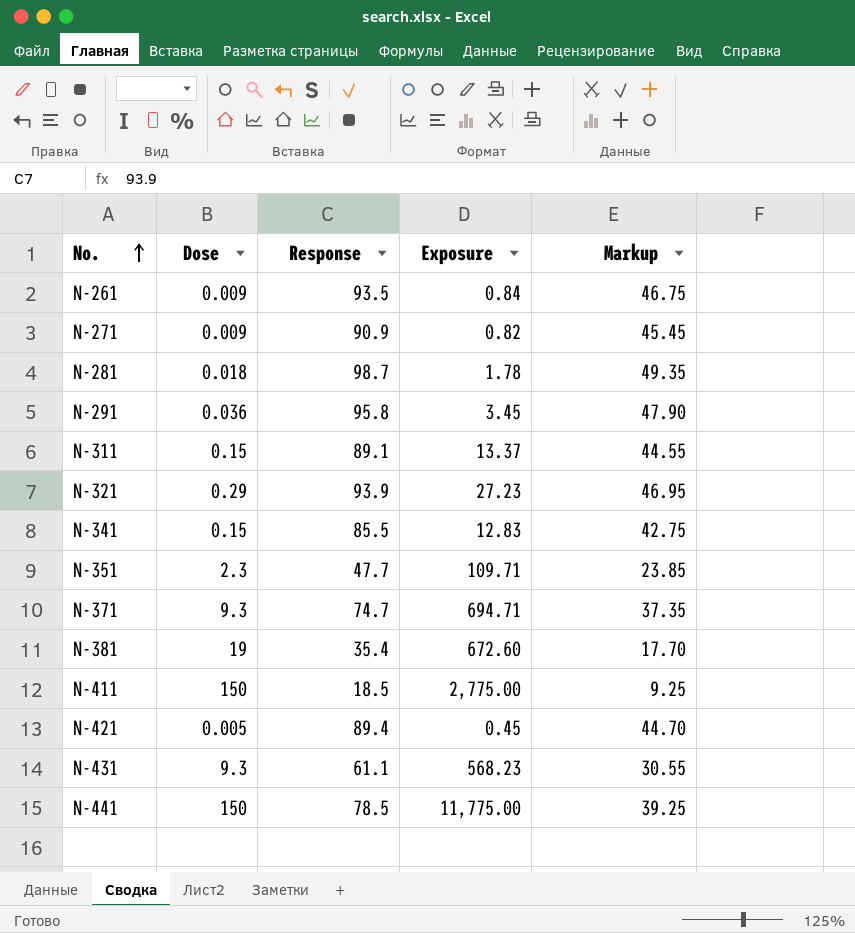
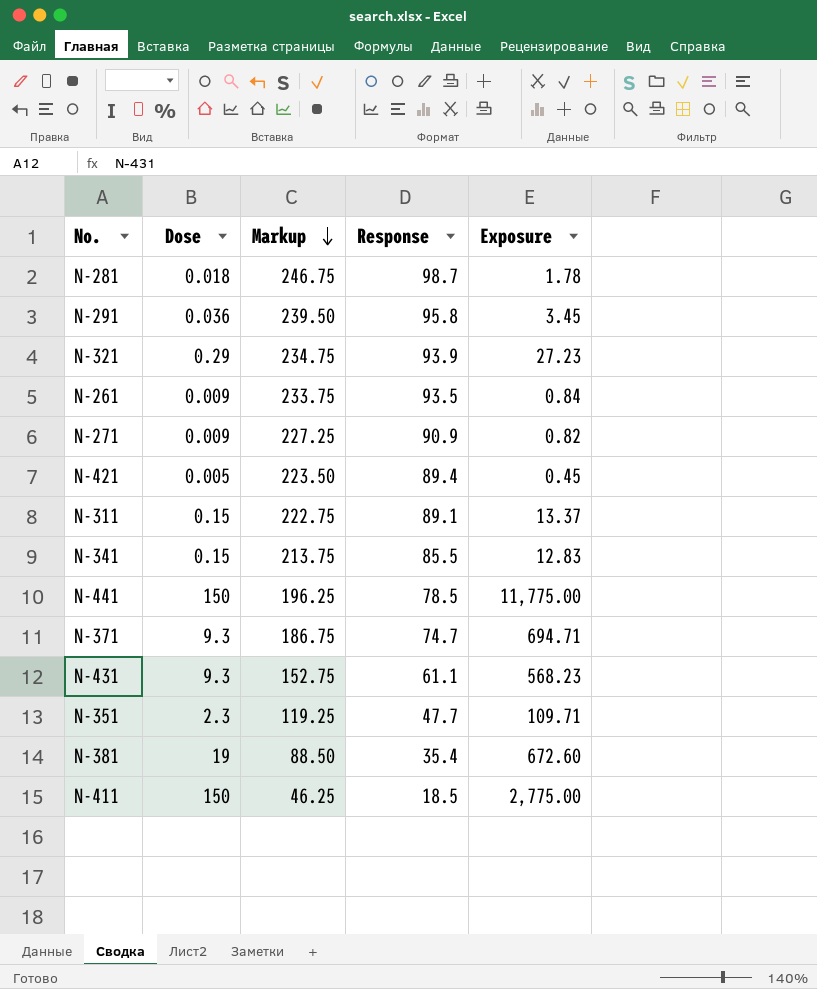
row order: No. ascending -> Markup descending
column Markup | formula: [Response] * 0.5 -> [Response] * 2.5
column Markup | position: 5 -> 3

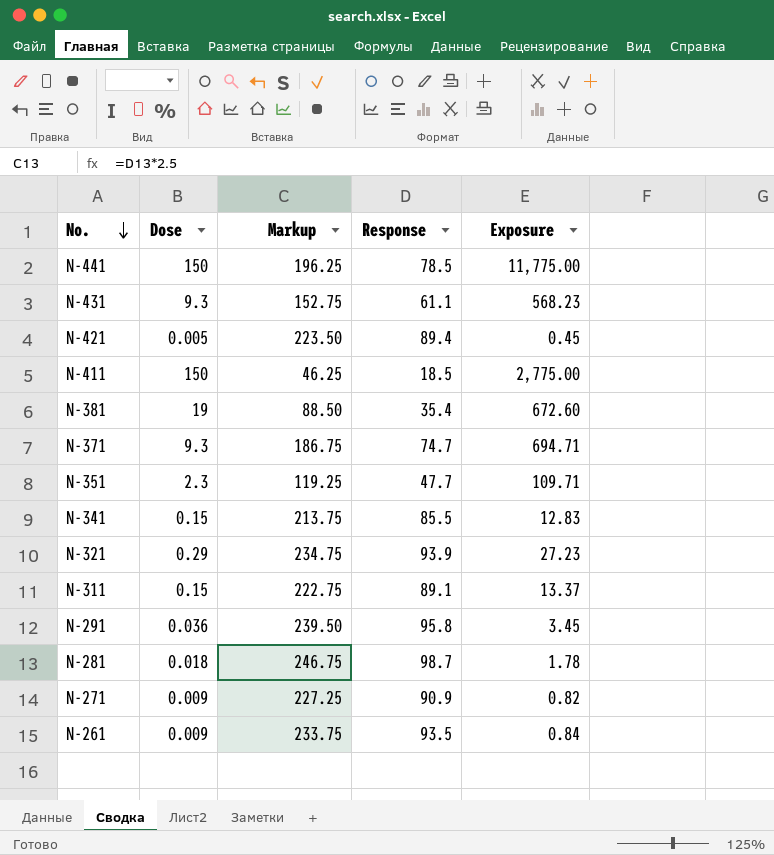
row order: Markup descending -> No. descending

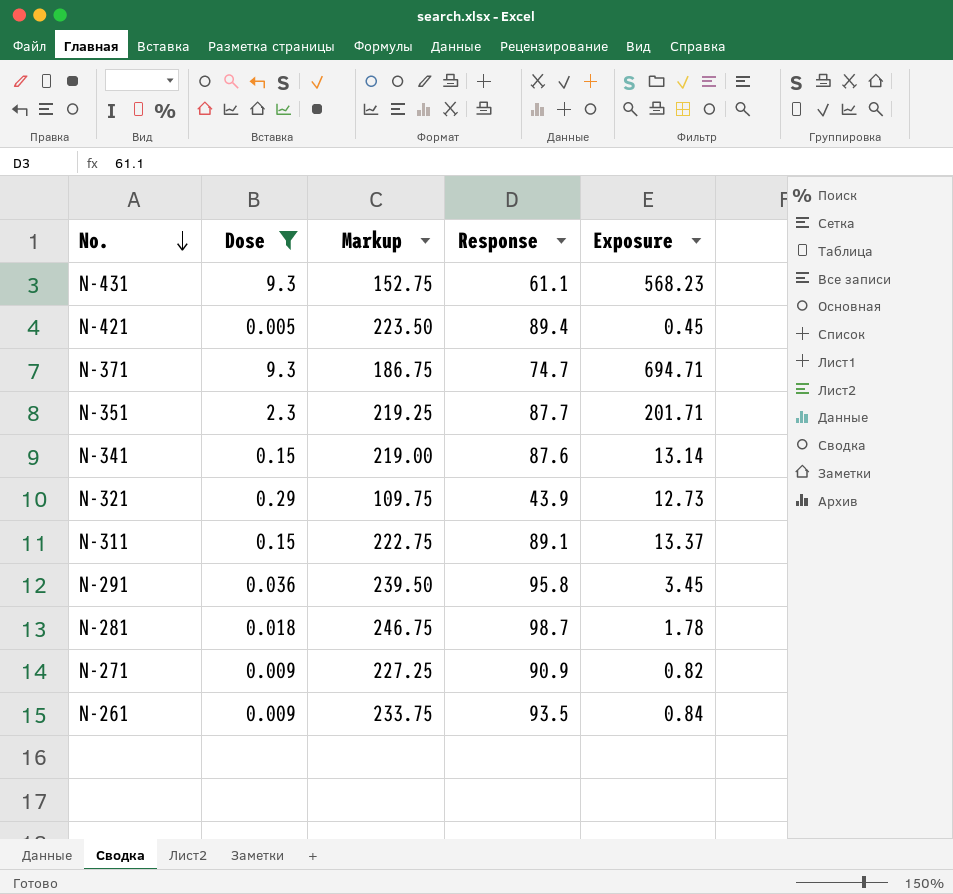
filter: none -> Dose <= 9.3
N-351 | Markup: 119.25 -> 219.25
N-351 | Response: 47.7 -> 87.7
N-351 | Exposure: 109.71 -> 201.71
N-341 | Markup: 213.75 -> 219.00
N-341 | Response: 85.5 -> 87.6
N-341 | Exposure: 12.83 -> 13.14
N-321 | Markup: 234.75 -> 109.75
N-321 | Response: 93.9 -> 43.9
N-321 | Exposure: 27.23 -> 12.73

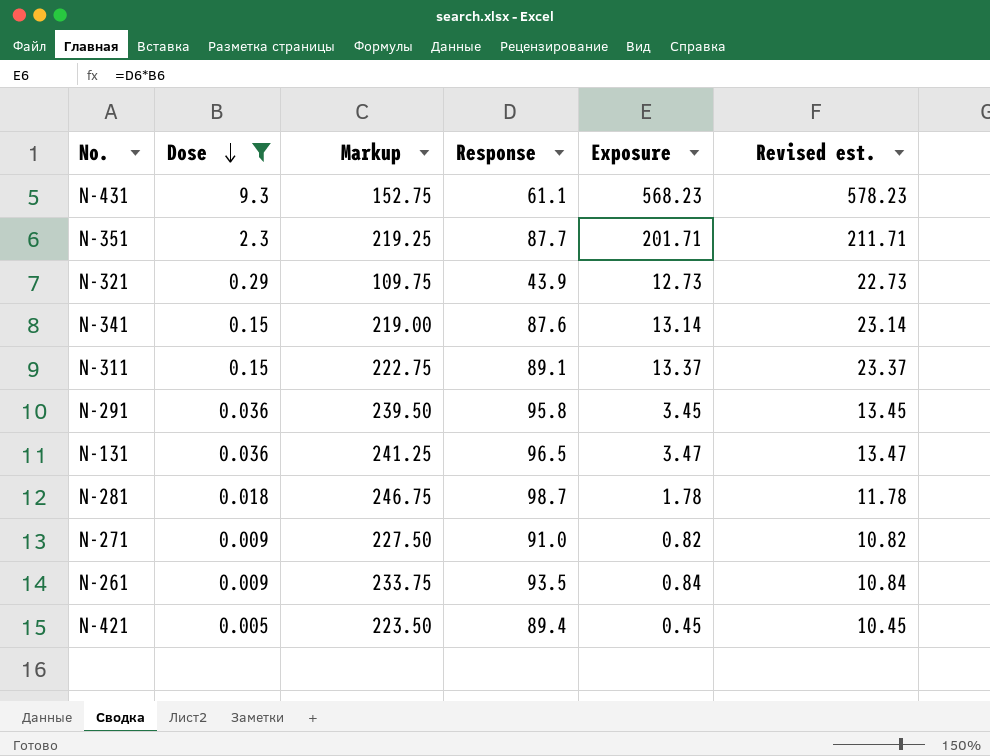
row order: No. descending -> Dose descending
column Revised est. | formula: none -> [Exposure] + 10
row N-371: 9.3 | 186.75 | 74.7 | 694.71 -> none
row N-131: none -> 0.036 | 241.25 | 96.5 | 3.47 | 13.47
N-271 | Markup: 227.25 -> 227.50
N-271 | Response: 90.9 -> 91.0

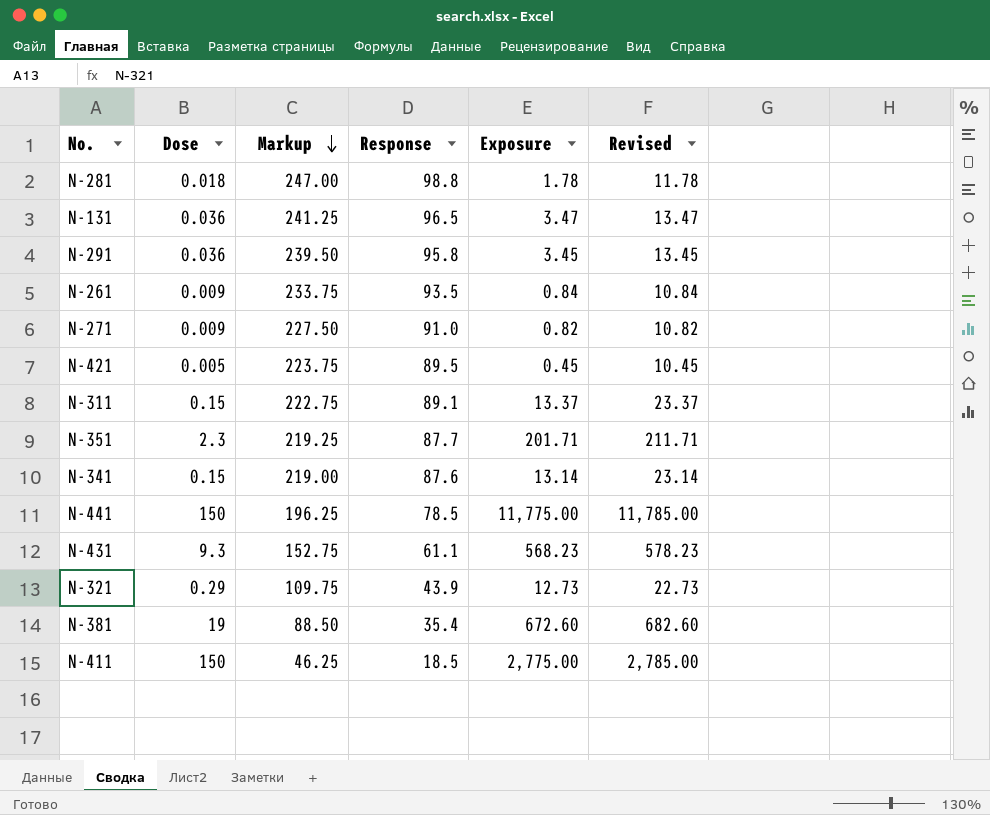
filter: Dose <= 9.3 -> none
row order: Dose descending -> Markup descending
column name: Revised est. -> Revised
N-281 | Markup: 246.75 -> 247.00
N-281 | Response: 98.7 -> 98.8
N-421 | Markup: 223.50 -> 223.75
N-421 | Response: 89.4 -> 89.5

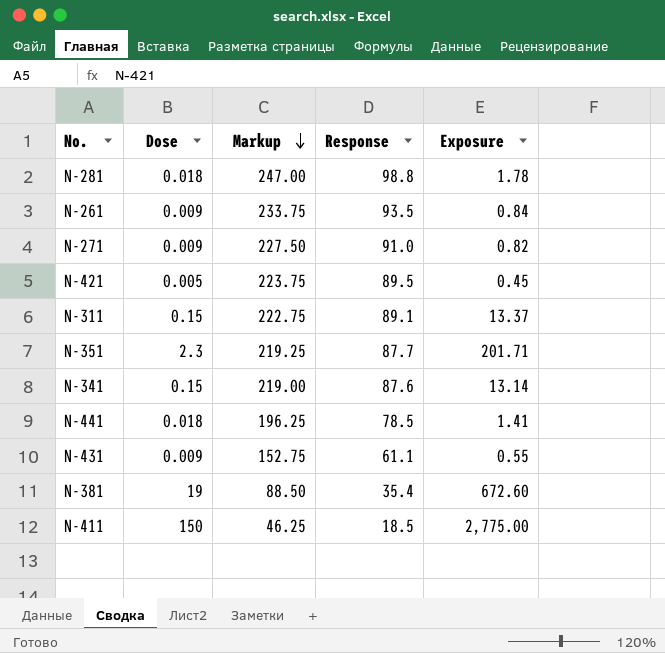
column Revised | formula: [Exposure] + 10 -> none
row N-131: 0.036 | 241.25 | 96.5 | 3.47 | 13.47 -> none
row N-291: 0.036 | 239.50 | 95.8 | 3.45 | 13.45 -> none
row N-321: 0.29 | 109.75 | 43.9 | 12.73 | 22.73 -> none
N-441 | Dose: 150 -> 0.018
N-441 | Exposure: 11,775.00 -> 1.41
N-431 | Dose: 9.3 -> 0.009
N-431 | Exposure: 568.23 -> 0.55

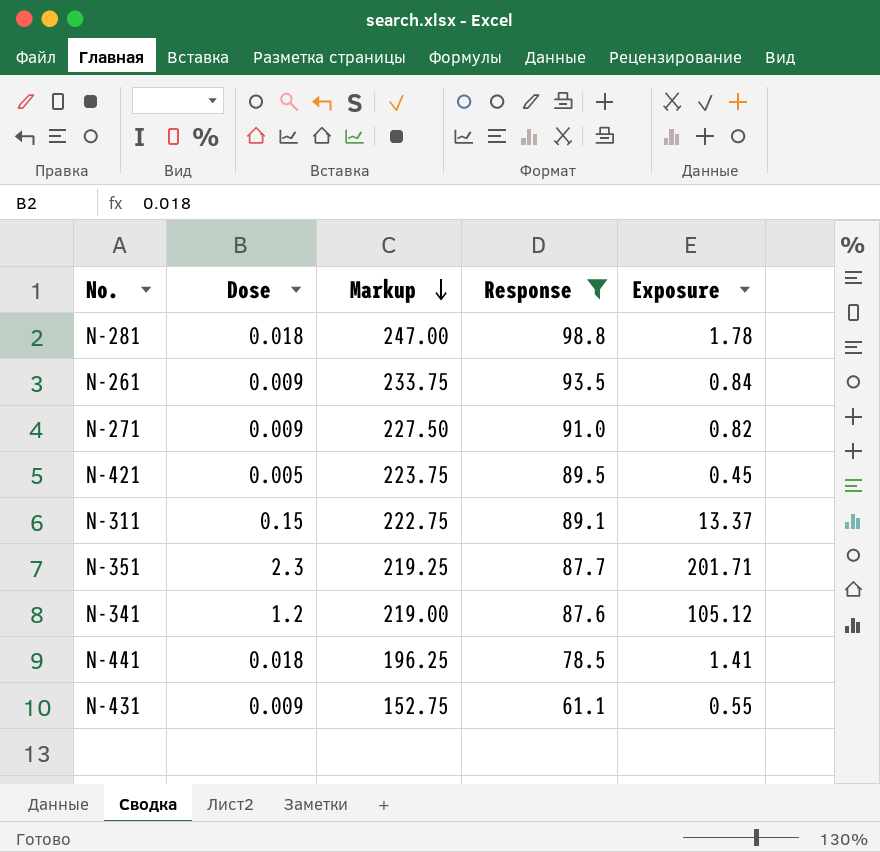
filter: none -> Response >= 61.1
N-341 | Dose: 0.15 -> 1.2
N-341 | Exposure: 13.14 -> 105.12

